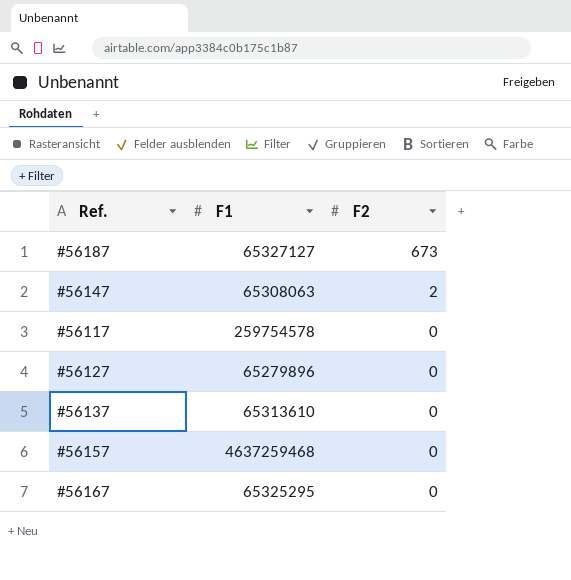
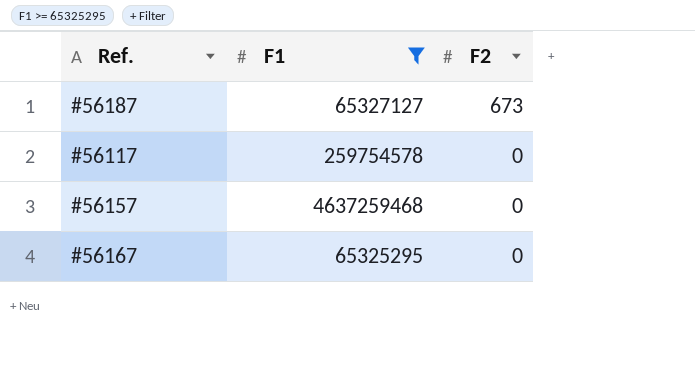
filter: none -> F1 >= 65325295

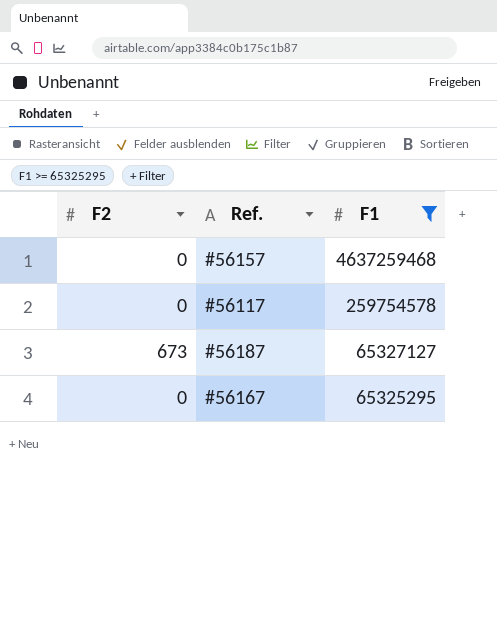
row order: F2 descending -> F1 descending
column F2 | position: 3 -> 1

